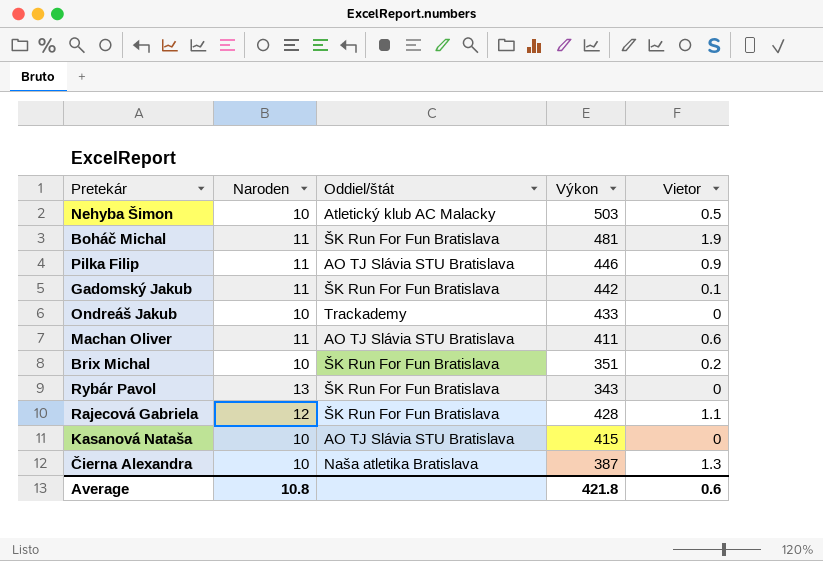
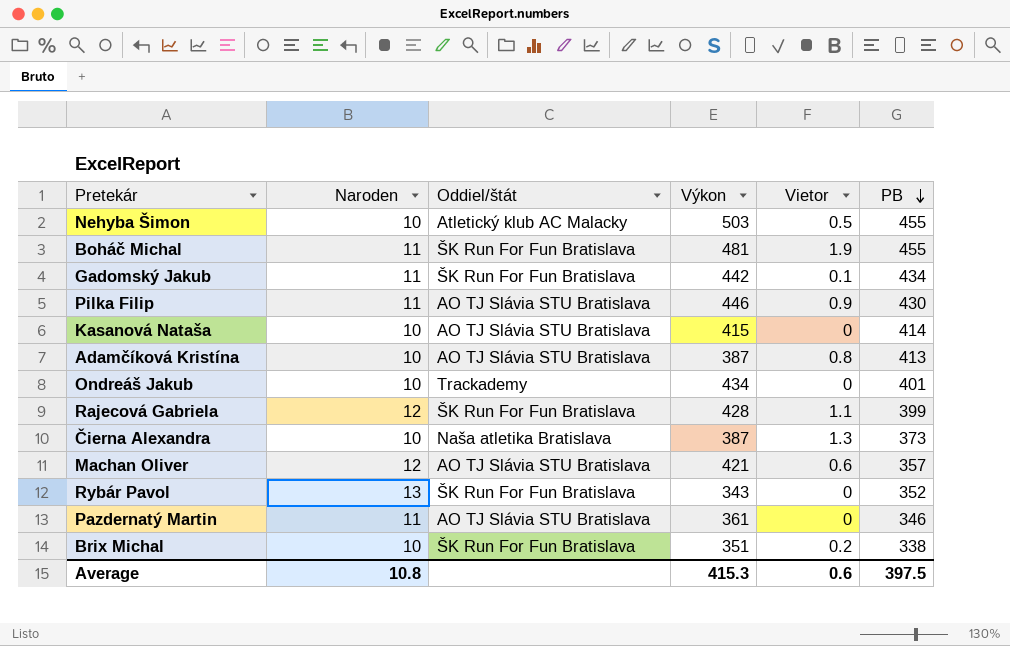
row order: none -> PB descending
column PB | position: none -> 6
row Adamčíková Kristína: none -> 10 | AO TJ Slávia STU Bratislava | 387 | 0.8 | 413
Ondreáš Jakub | Výkon: 433 -> 434
Machan Oliver | Naroden: 11 -> 12
Machan Oliver | Výkon: 411 -> 421
row Pazdernatý Martin: none -> 11 | AO TJ Slávia STU Bratislava | 361 | 0 | 346
Average | Výkon: 421.8 -> 415.3

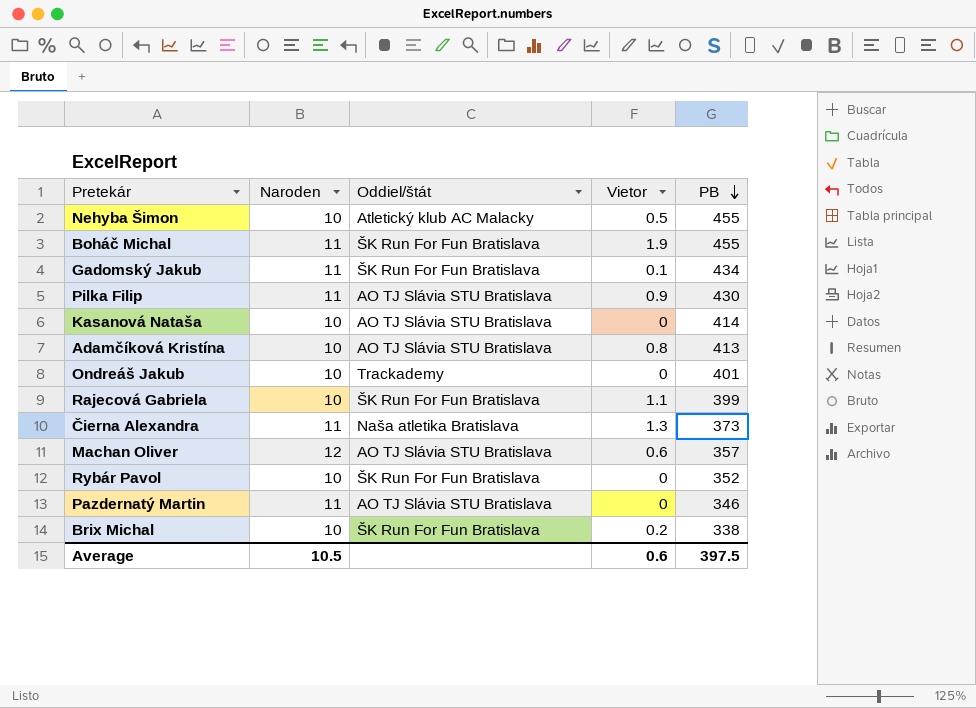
column Výkon | position: 4 -> none
Rajecová Gabriela | Naroden: 12 -> 10
Čierna Alexandra | Naroden: 10 -> 11
Rybár Pavol | Naroden: 13 -> 10
Average | Naroden: 10.8 -> 10.5

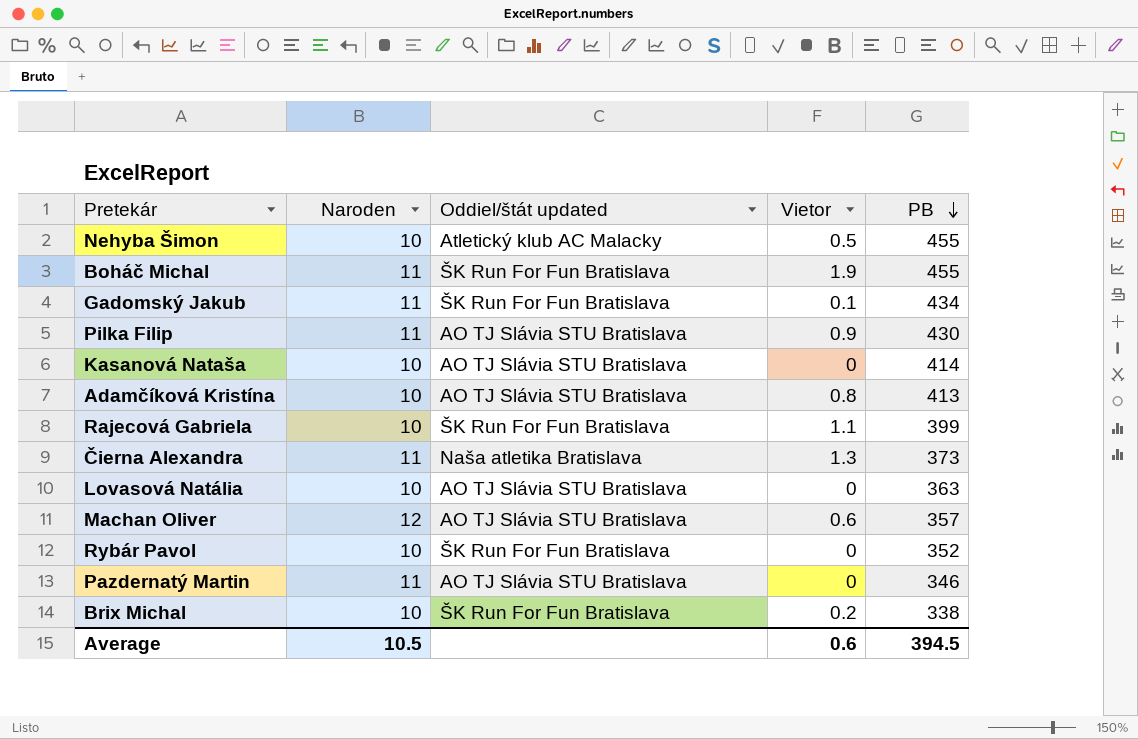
column name: Oddiel/štát -> Oddiel/štát updated
row Ondreáš Jakub: 10 | Trackademy | 0 | 401 -> none
row Lovasová Natália: none -> 10 | AO TJ Slávia STU Bratislava | 0 | 363
Average | PB: 397.5 -> 394.5

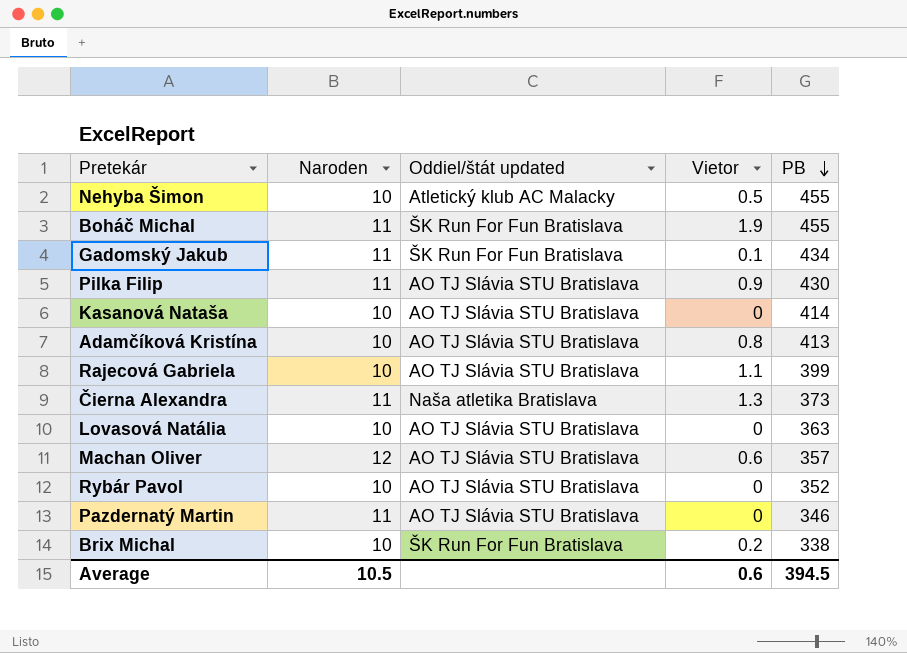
Rajecová Gabriela | Oddiel/štát updated: ŠK Run For Fun Bratislava -> AO TJ Slávia STU Bratislava
Rybár Pavol | Oddiel/štát updated: ŠK Run For Fun Bratislava -> AO TJ Slávia STU Bratislava

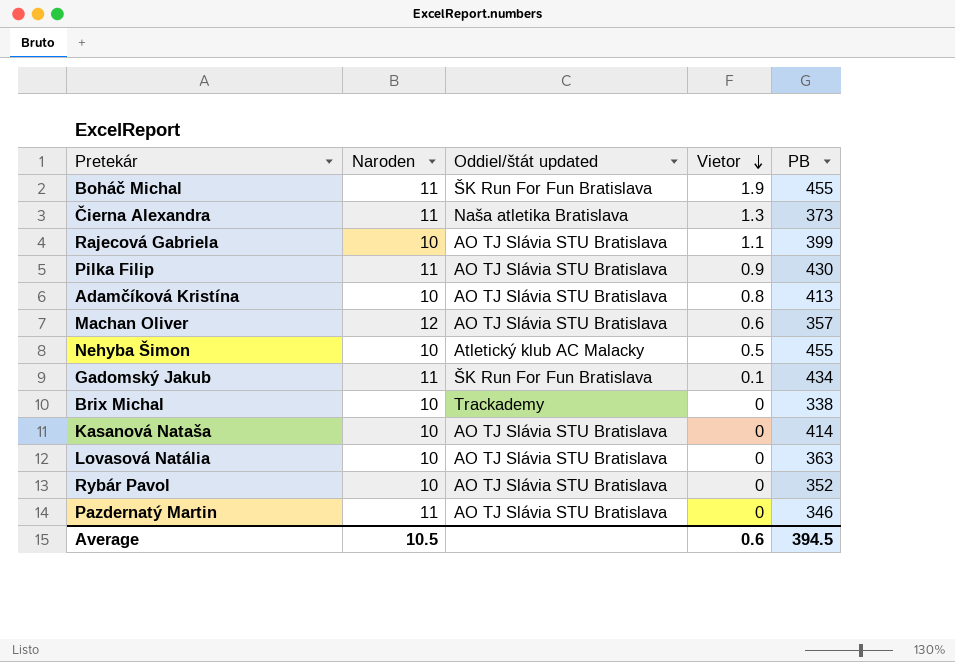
row order: PB descending -> Vietor descending
Brix Michal | Oddiel/štát updated: ŠK Run For Fun Bratislava -> Trackademy
Brix Michal | Vietor: 0.2 -> 0

